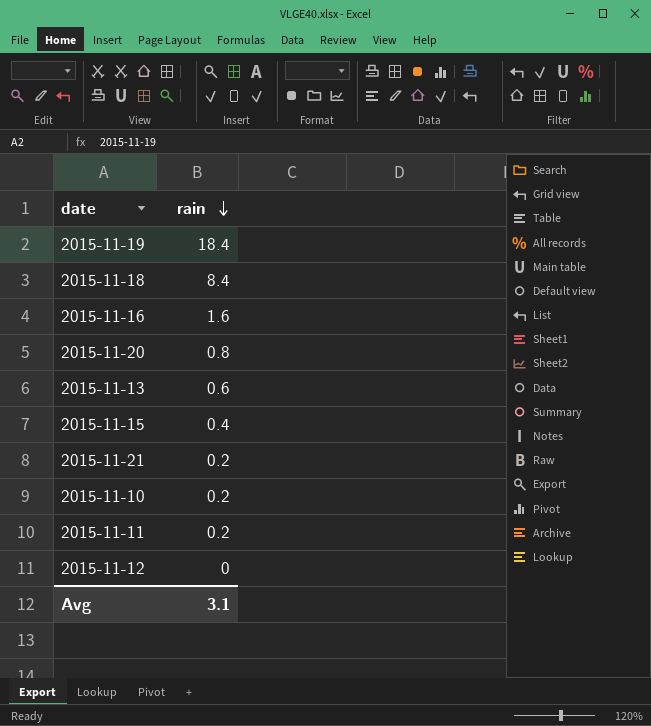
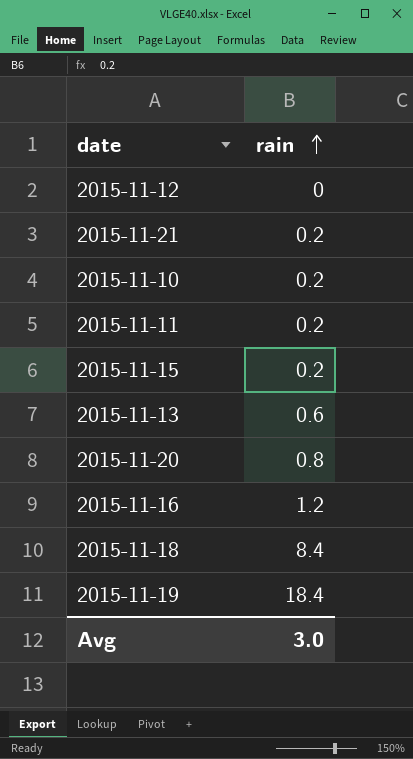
row order: rain descending -> rain ascending
2015-11-15 | rain: 0.4 -> 0.2
2015-11-16 | rain: 1.6 -> 1.2
Avg | rain: 3.1 -> 3.0

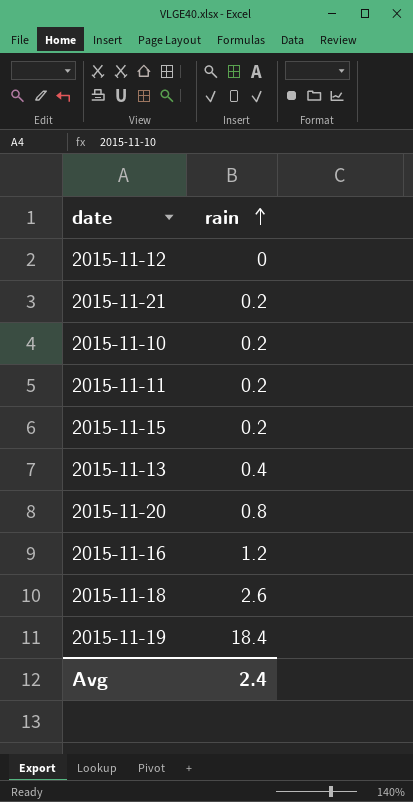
2015-11-13 | rain: 0.6 -> 0.4
2015-11-18 | rain: 8.4 -> 2.6
Avg | rain: 3.0 -> 2.4

